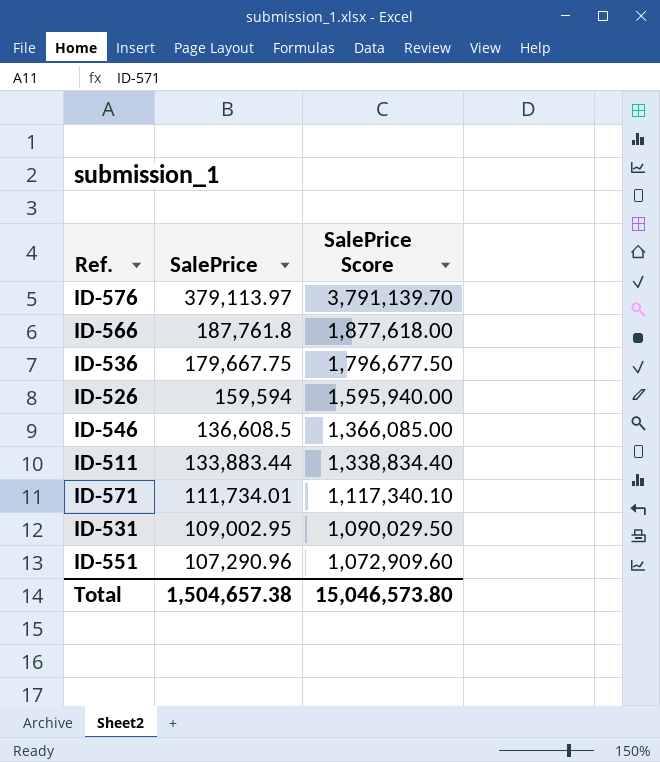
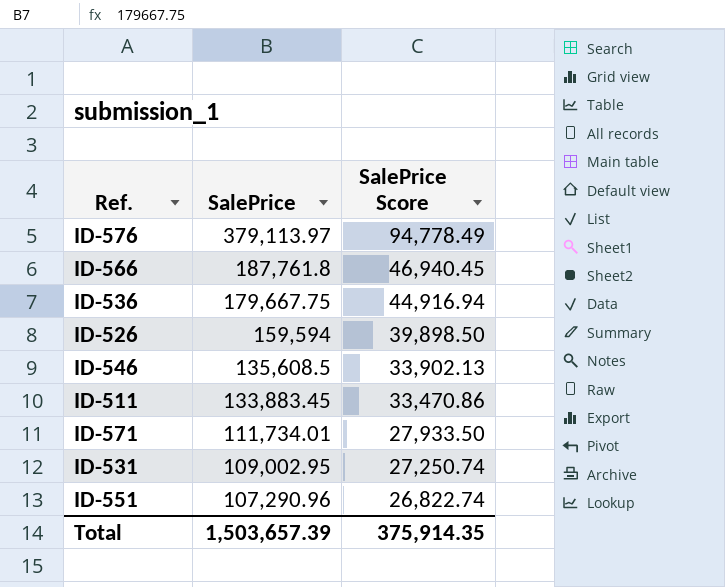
column SalePrice Score | formula: [SalePrice] * 10 -> [SalePrice] * 0.25
ID-546 | SalePrice: 136,608.5 -> 135,608.5
ID-511 | SalePrice: 133,883.44 -> 133,883.45
Total | SalePrice: 1,504,657.38 -> 1,503,657.39
Total | SalePrice Score: 15,046,573.80 -> 375,914.35

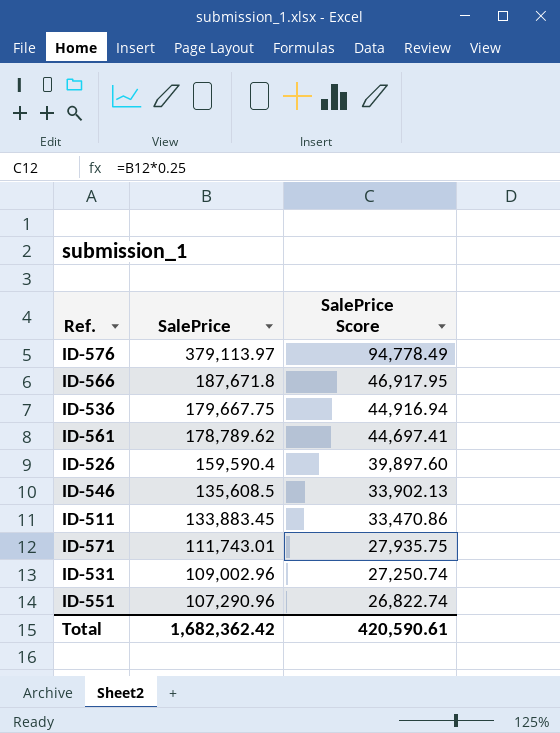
ID-566 | SalePrice: 187,761.8 -> 187,671.8
ID-566 | SalePrice Score: 46,940.45 -> 46,917.95
row ID-561: none -> 178,789.62 | 44,697.41
ID-526 | SalePrice: 159,594 -> 159,590.4
ID-526 | SalePrice Score: 39,898.50 -> 39,897.60
ID-571 | SalePrice: 111,734.01 -> 111,743.01
ID-571 | SalePrice Score: 27,933.50 -> 27,935.75
ID-531 | SalePrice: 109,002.95 -> 109,002.96
Total | SalePrice: 1,503,657.39 -> 1,682,362.42
Total | SalePrice Score: 375,914.35 -> 420,590.61

